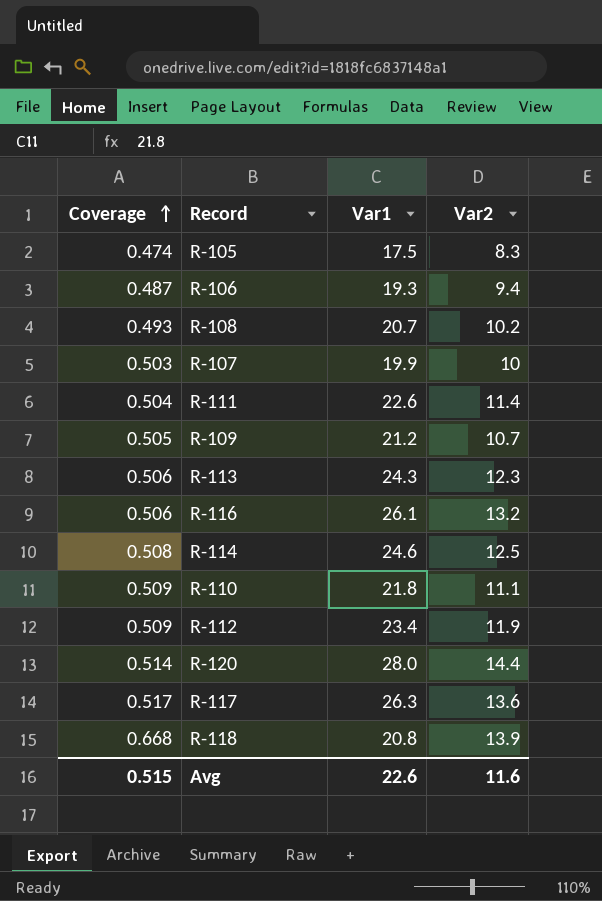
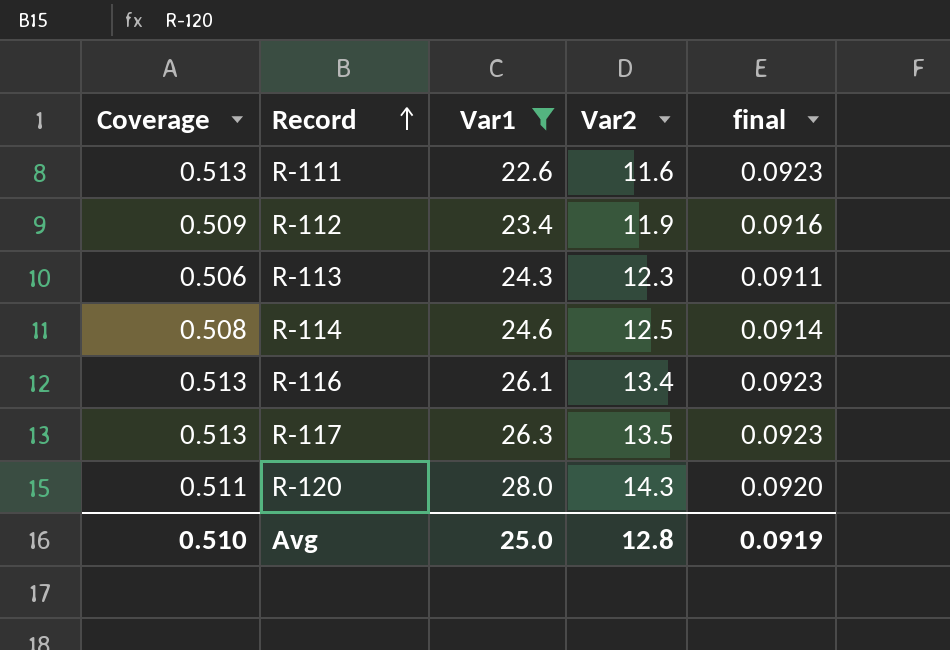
filter: none -> Var1 >= 22.6
row order: Coverage ascending -> Record ascending
column final | formula: none -> [Coverage] * 0.18
R-111 | Coverage: 0.504 -> 0.513
R-111 | Var2: 11.4 -> 11.6
R-116 | Coverage: 0.506 -> 0.513
R-116 | Var2: 13.2 -> 13.4
R-117 | Coverage: 0.517 -> 0.513
R-117 | Var2: 13.6 -> 13.5
R-120 | Coverage: 0.514 -> 0.511
R-120 | Var2: 14.4 -> 14.3
Avg | Coverage: 0.515 -> 0.510
Avg | Var1: 22.6 -> 25.0
Avg | Var2: 11.6 -> 12.8

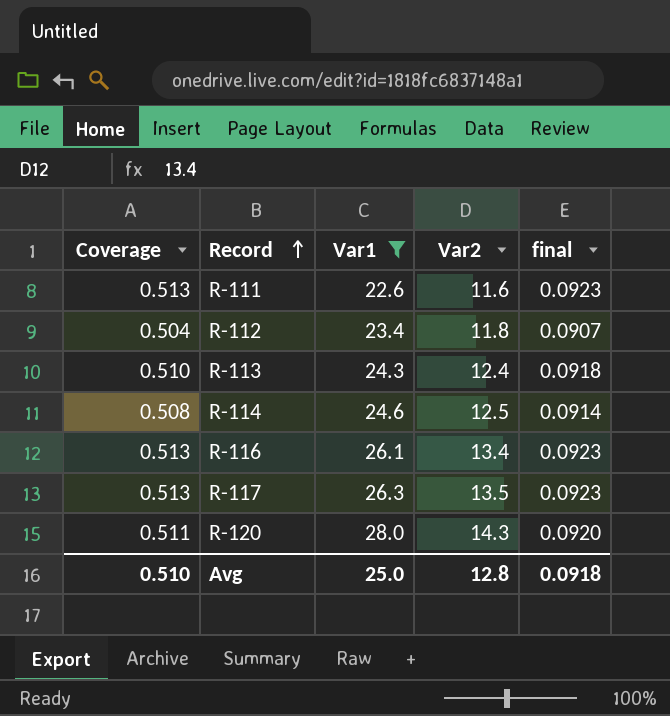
R-112 | Coverage: 0.509 -> 0.504
R-112 | Var2: 11.9 -> 11.8
R-112 | final: 0.0916 -> 0.0907
R-113 | Coverage: 0.506 -> 0.510
R-113 | Var2: 12.3 -> 12.4
R-113 | final: 0.0911 -> 0.0918
Avg | final: 0.0919 -> 0.0918

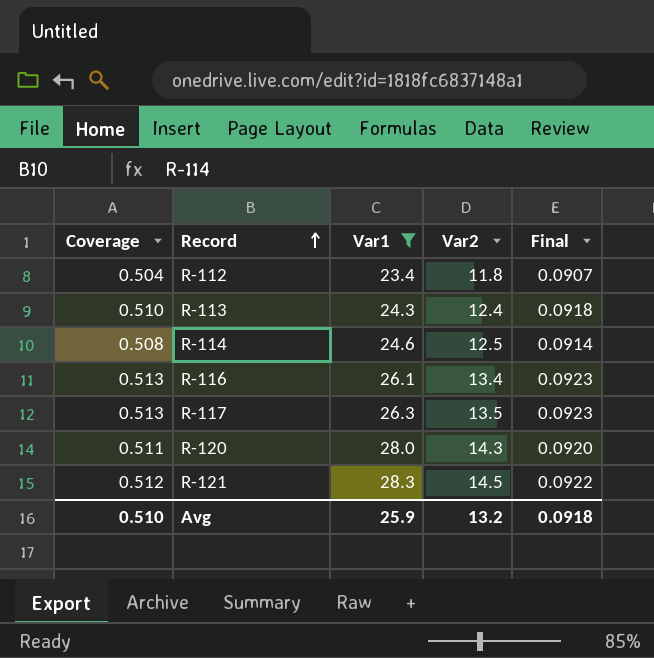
column name: final -> Final
row R-111: 0.513 | 22.6 | 11.6 | 0.0923 -> none
row R-121: none -> 0.512 | 28.3 | 14.5 | 0.0922
Avg | Var1: 25.0 -> 25.9
Avg | Var2: 12.8 -> 13.2

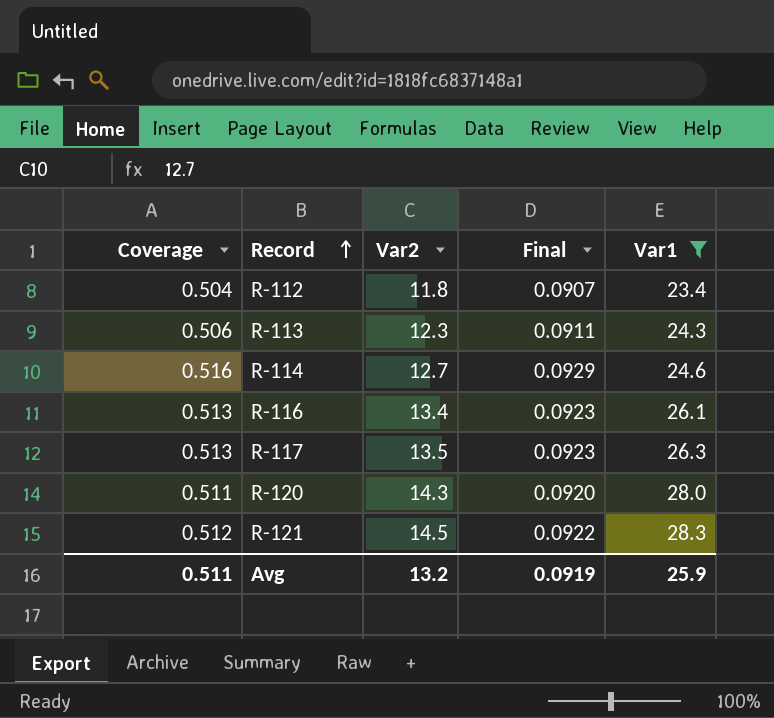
column Var1 | position: 3 -> 5
R-113 | Coverage: 0.510 -> 0.506
R-113 | Var2: 12.4 -> 12.3
R-113 | Final: 0.0918 -> 0.0911
R-114 | Coverage: 0.508 -> 0.516
R-114 | Var2: 12.5 -> 12.7
R-114 | Final: 0.0914 -> 0.0929
Avg | Coverage: 0.510 -> 0.511
Avg | Final: 0.0918 -> 0.0919

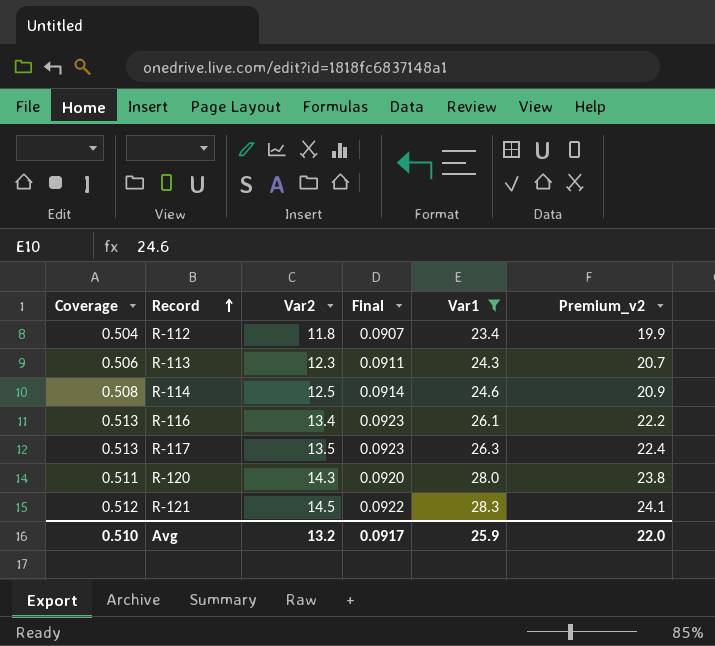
column Premium_v2 | formula: none -> [Var1] * 0.85
R-114 | Coverage: 0.516 -> 0.508
R-114 | Var2: 12.7 -> 12.5
R-114 | Final: 0.0929 -> 0.0914
Avg | Coverage: 0.511 -> 0.510
Avg | Final: 0.0919 -> 0.0917

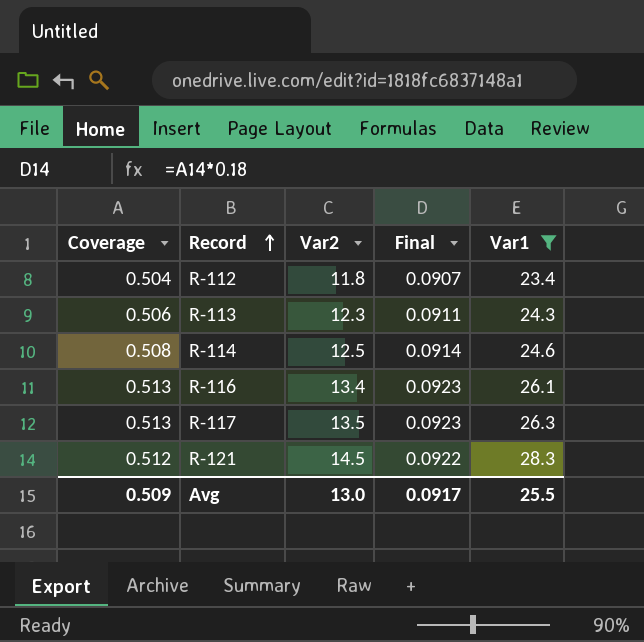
column Premium_v2 | formula: [Var1] * 0.85 -> none
row R-120: 0.511 | 14.3 | 0.0920 | 28.0 | 23.8 -> none
Avg | Coverage: 0.510 -> 0.509
Avg | Var2: 13.2 -> 13.0
Avg | Var1: 25.9 -> 25.5

